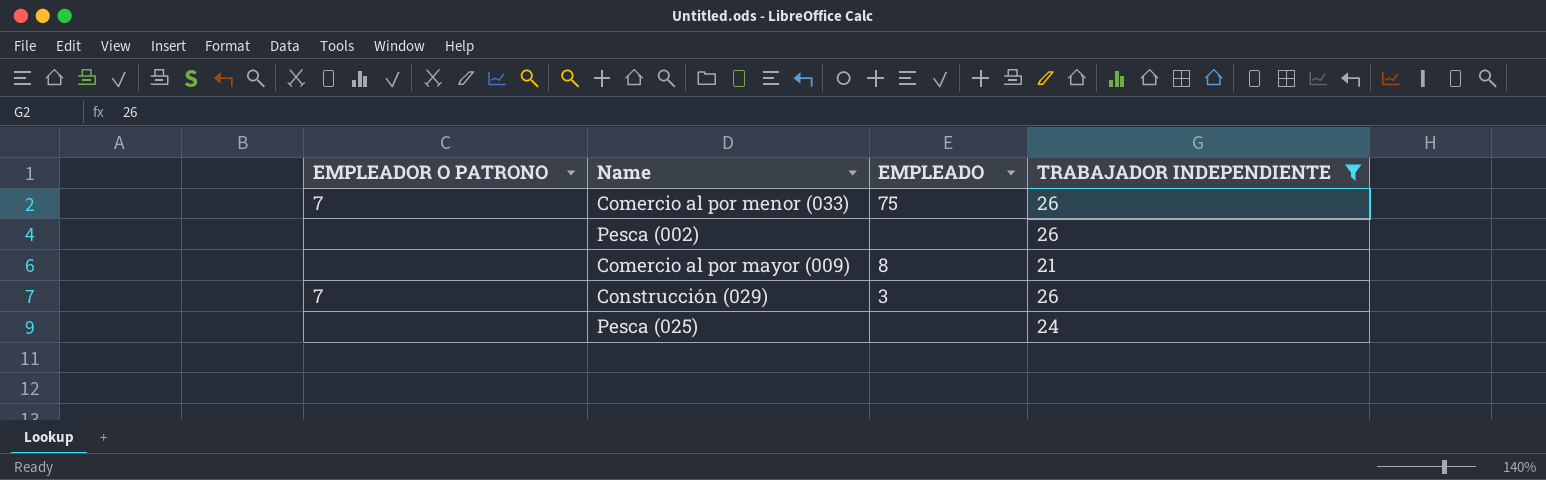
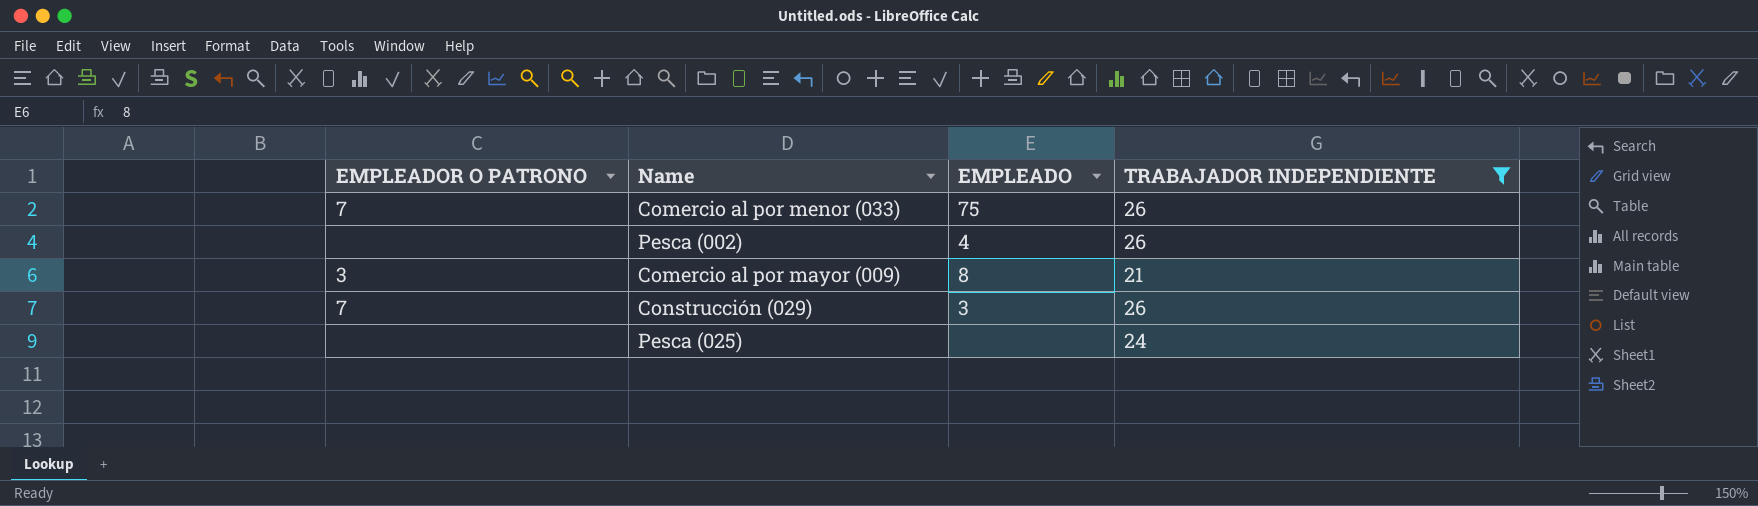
Pesca (002) | EMPLEADO: none -> 4
Comercio al por mayor (009) | EMPLEADOR O PATRONO: none -> 3

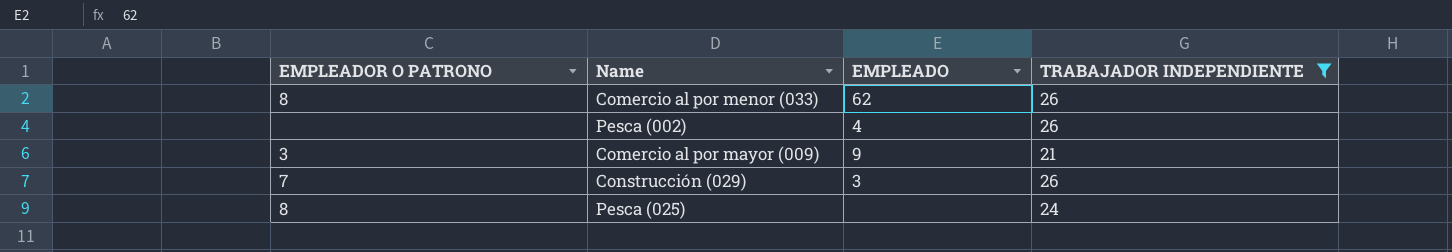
Comercio al por menor (033) | EMPLEADOR O PATRONO: 7 -> 8
Comercio al por menor (033) | EMPLEADO: 75 -> 62
Comercio al por mayor (009) | EMPLEADO: 8 -> 9
Pesca (025) | EMPLEADOR O PATRONO: none -> 8

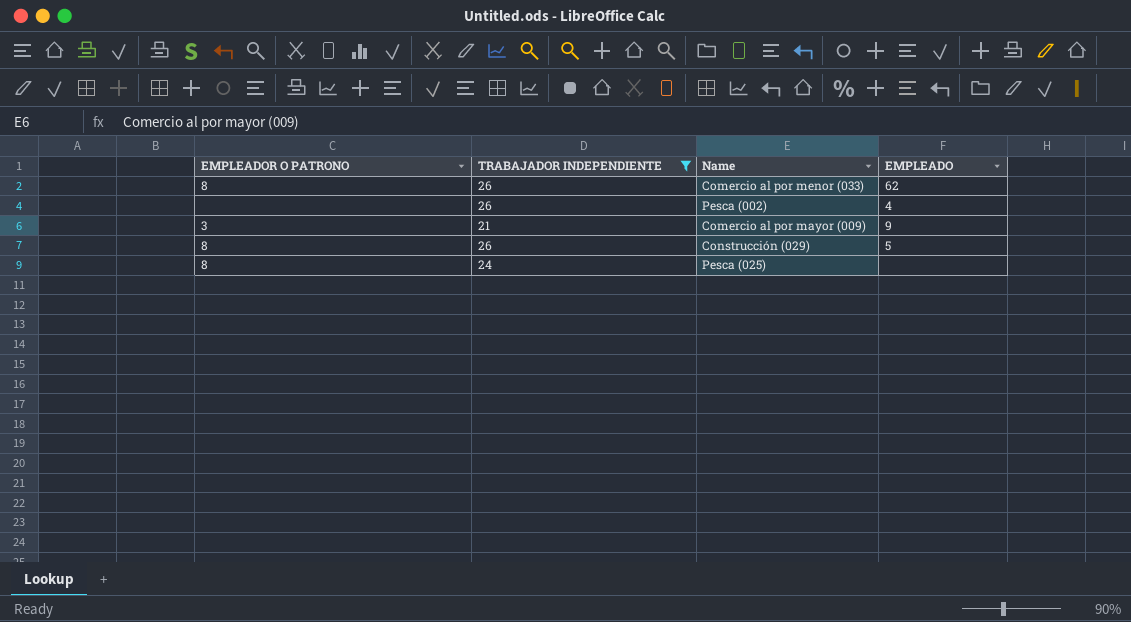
column TRABAJADOR INDEPENDIENTE | position: 4 -> 2
Construcción (029) | EMPLEADOR O PATRONO: 7 -> 8
Construcción (029) | EMPLEADO: 3 -> 5

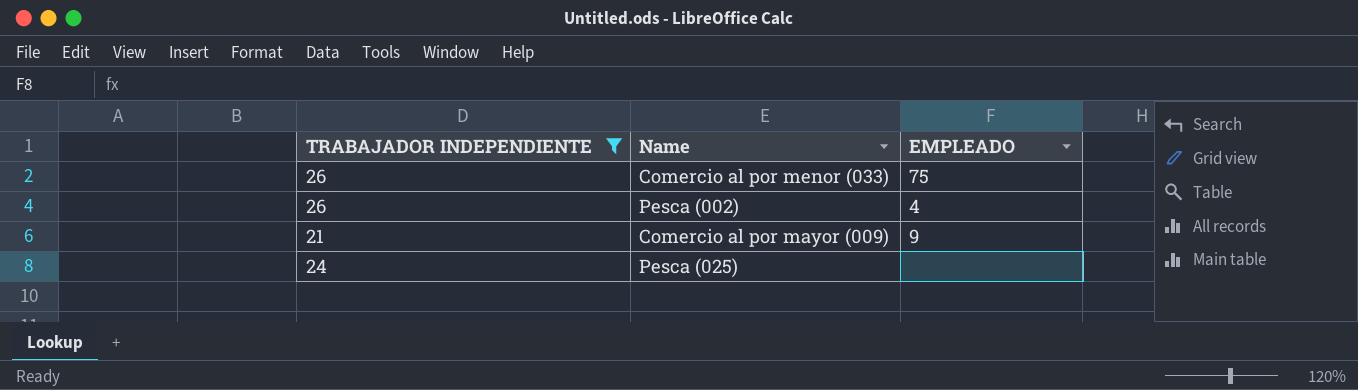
column EMPLEADOR O PATRONO | position: 1 -> none
row Construcción (029): 8 | 26 | 5 -> none
Comercio al por menor (033) | EMPLEADO: 62 -> 75

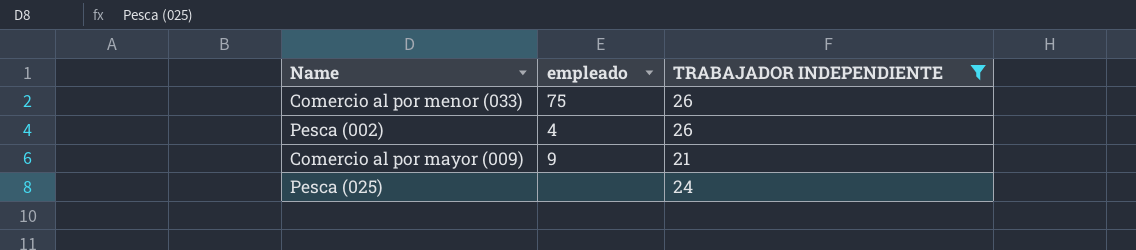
column name: EMPLEADO -> empleado
column TRABAJADOR INDEPENDIENTE | position: 1 -> 3

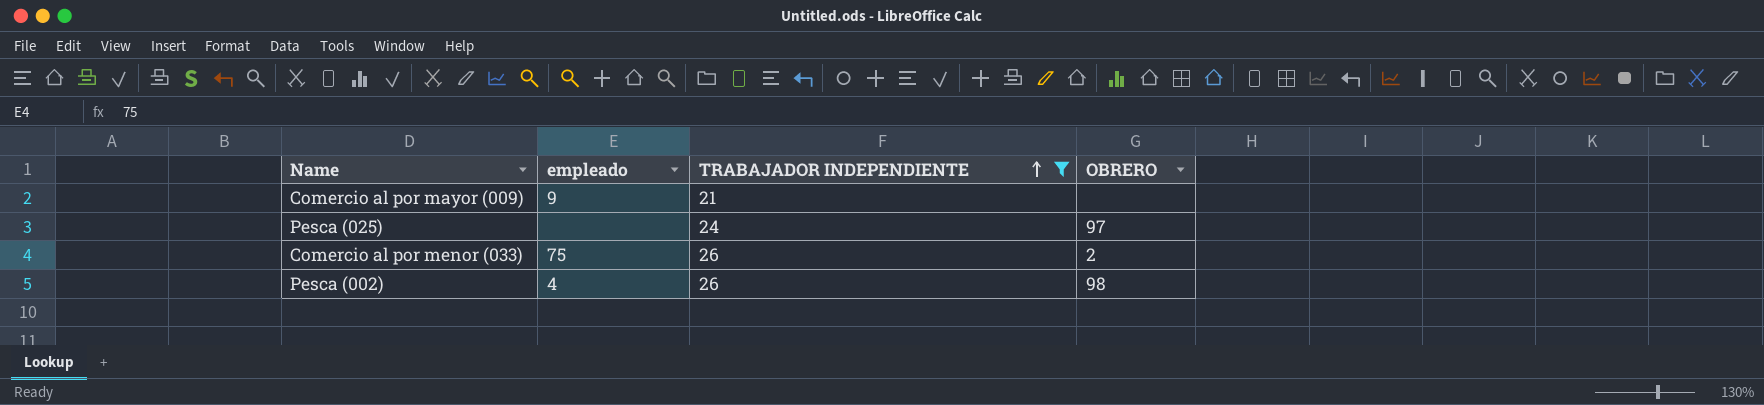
row order: none -> TRABAJADOR INDEPENDIENTE ascending
column OBRERO | position: none -> 4

